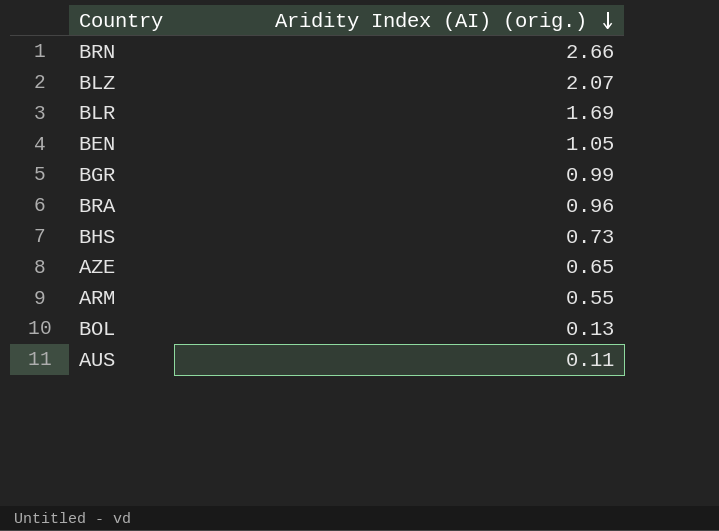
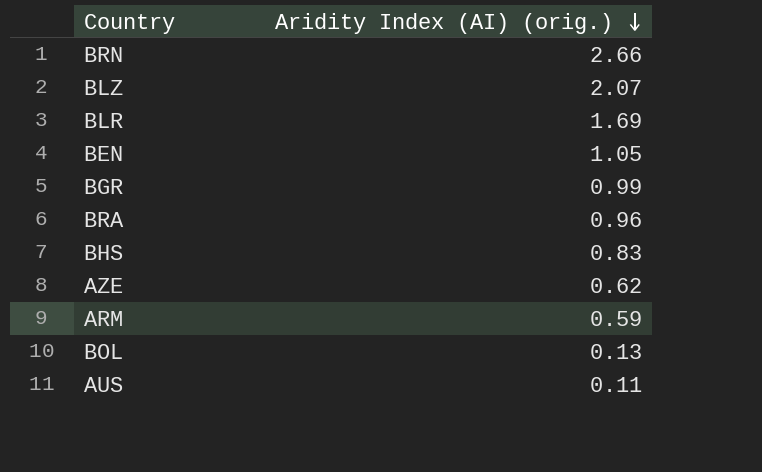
BHS | Aridity Index (AI) (orig.): 0.73 -> 0.83
AZE | Aridity Index (AI) (orig.): 0.65 -> 0.62
ARM | Aridity Index (AI) (orig.): 0.55 -> 0.59

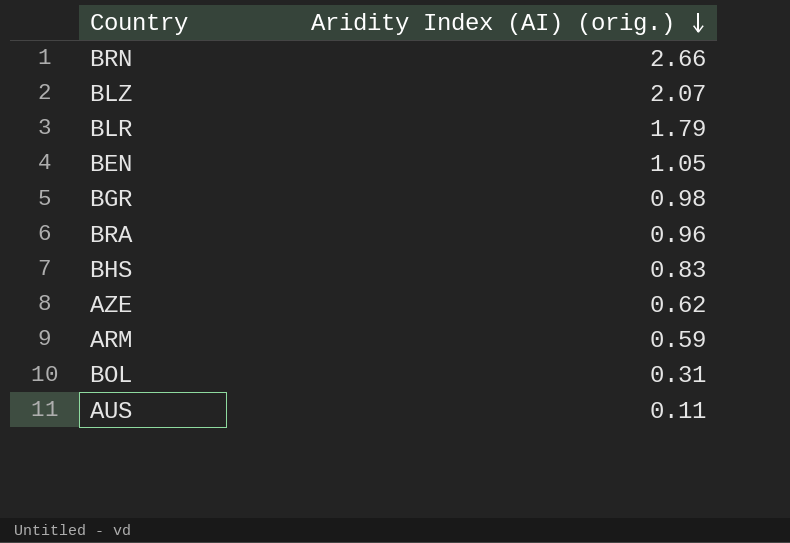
BLR | Aridity Index (AI) (orig.): 1.69 -> 1.79
BGR | Aridity Index (AI) (orig.): 0.99 -> 0.98
BOL | Aridity Index (AI) (orig.): 0.13 -> 0.31

